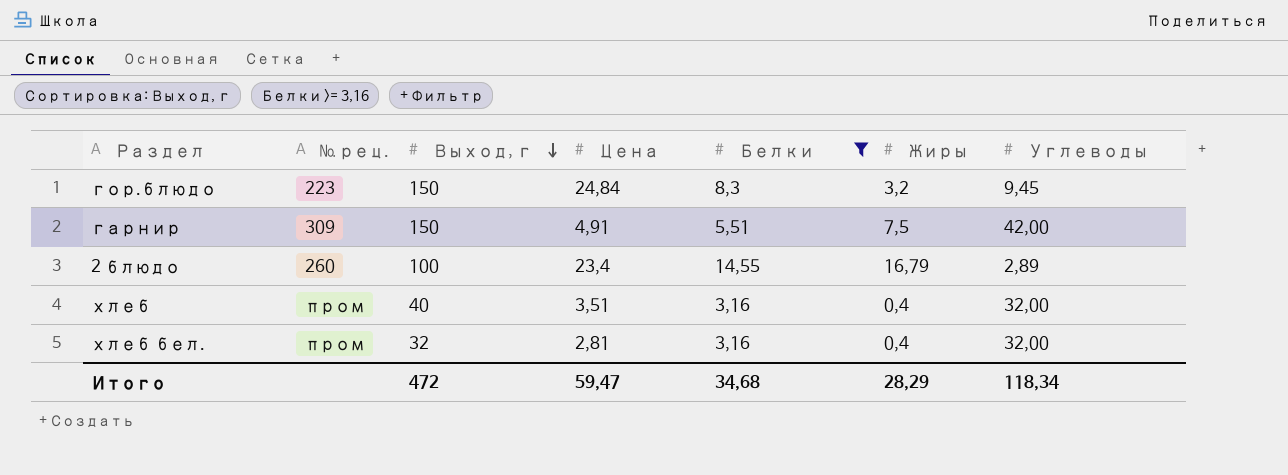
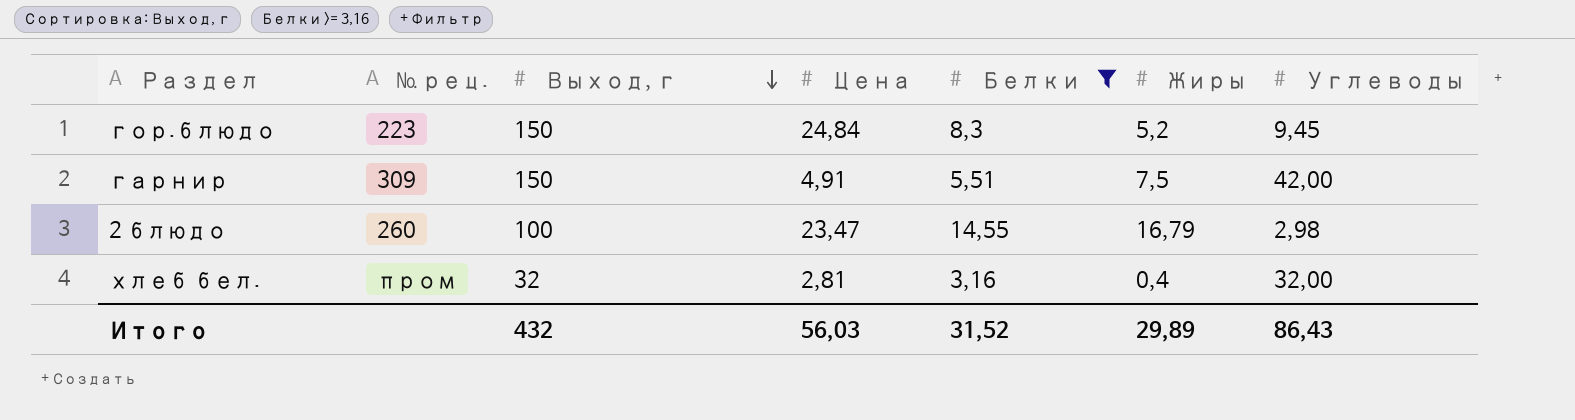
row хлеб: пром | 40 | 3,51 | 3,16 | 0,4 | 32,00 -> none
гор.блюдо | Жиры: 3,2 -> 5,2
2 блюдо | Цена: 23,4 -> 23,47
2 блюдо | Углеводы: 2,89 -> 2,98
Итого | Выход, г: 472 -> 432
Итого | Цена: 59,47 -> 56,03
Итого | Белки: 34,68 -> 31,52
Итого | Жиры: 28,29 -> 29,89
Итого | Углеводы: 118,34 -> 86,43

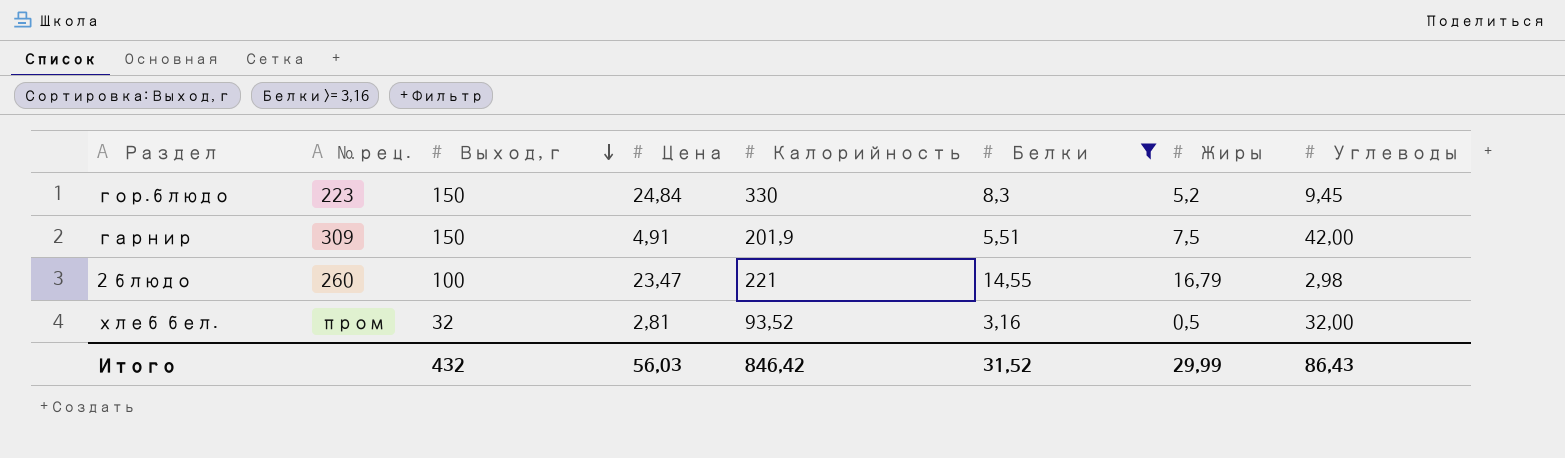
column Калорийность | position: none -> 5
хлеб бел. | Жиры: 0,4 -> 0,5
Итого | Жиры: 29,89 -> 29,99

